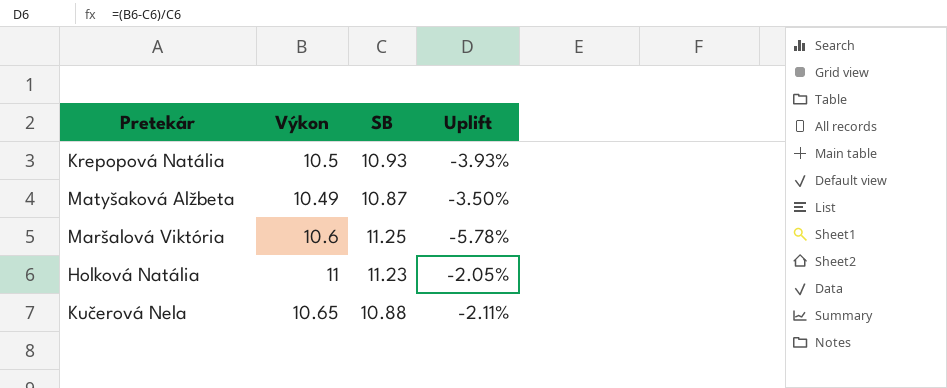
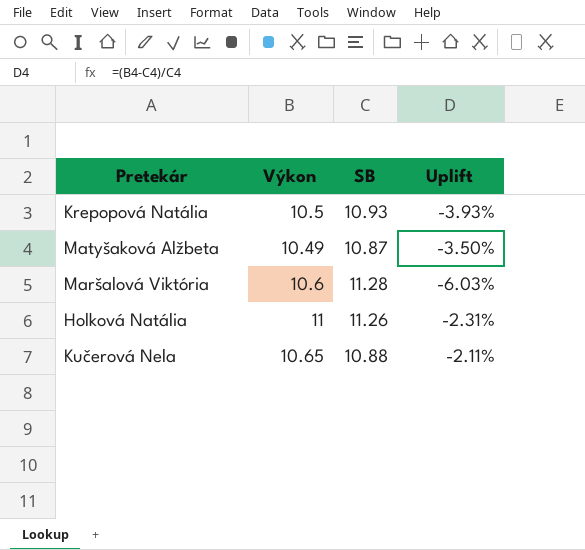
Maršalová Viktória | SB: 11.25 -> 11.28
Maršalová Viktória | Uplift: -5.78% -> -6.03%
Holková Natália | SB: 11.23 -> 11.26
Holková Natália | Uplift: -2.05% -> -2.31%

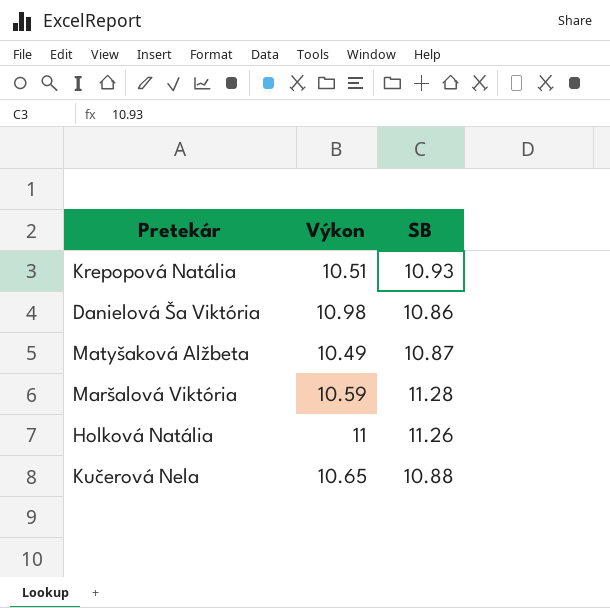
column Uplift | formula: ([Výkon] - [SB]) / [SB] -> none
Krepopová Natália | Výkon: 10.5 -> 10.51
row Danielová Ša Viktória: none -> 10.98 | 10.86
Maršalová Viktória | Výkon: 10.6 -> 10.59

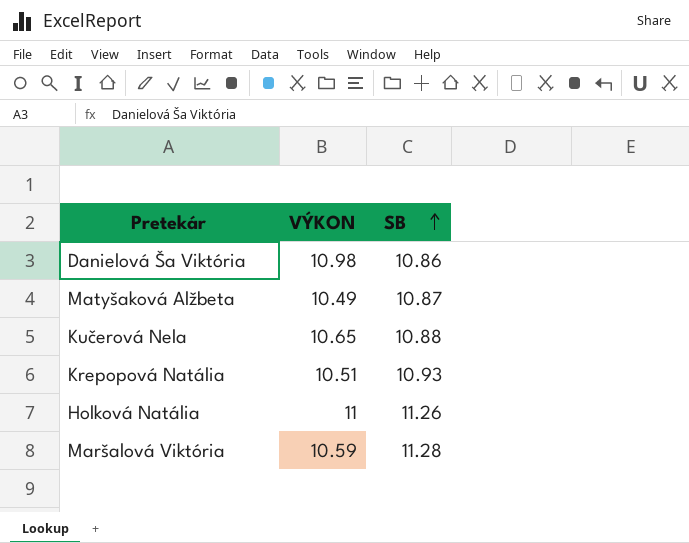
row order: none -> SB ascending
column name: Výkon -> VÝKON

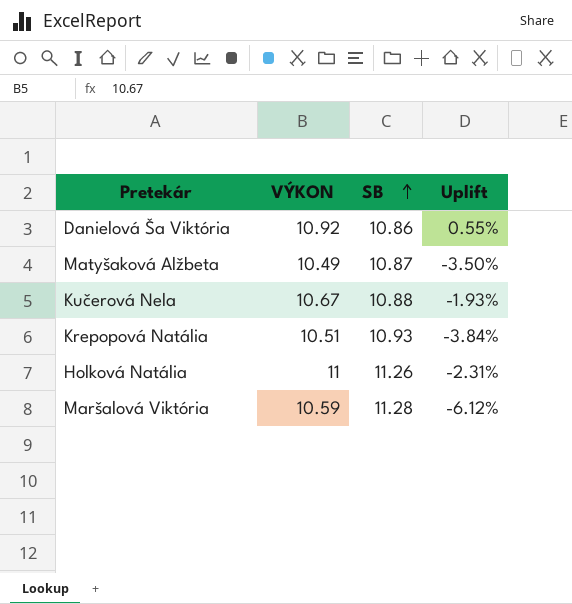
column Uplift | formula: none -> ([VÝKON] - [SB]) / [SB]
Danielová Ša Viktória | VÝKON: 10.98 -> 10.92
Kučerová Nela | VÝKON: 10.65 -> 10.67

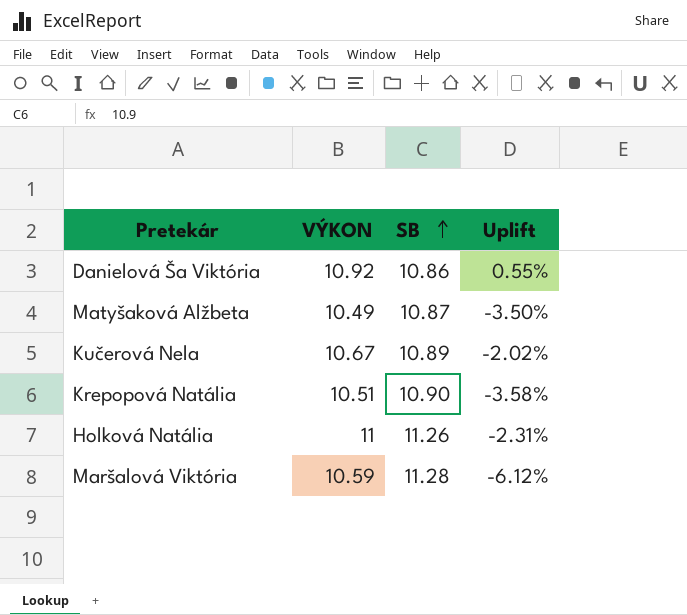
Kučerová Nela | SB: 10.88 -> 10.89
Kučerová Nela | Uplift: -1.93% -> -2.02%
Krepopová Natália | SB: 10.93 -> 10.90
Krepopová Natália | Uplift: -3.84% -> -3.58%

